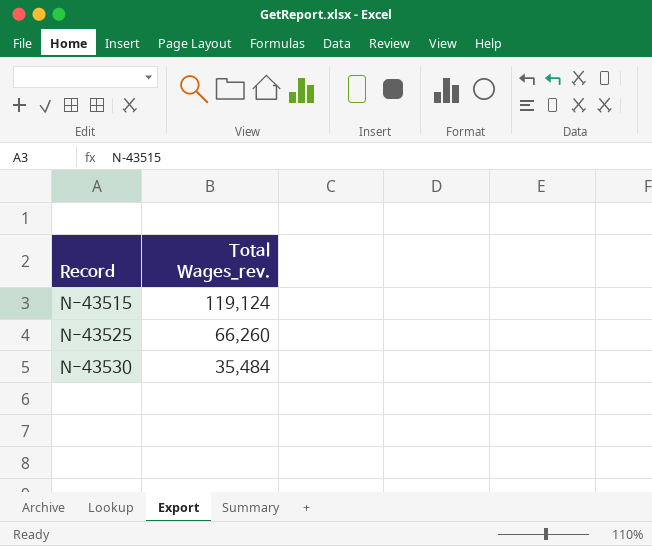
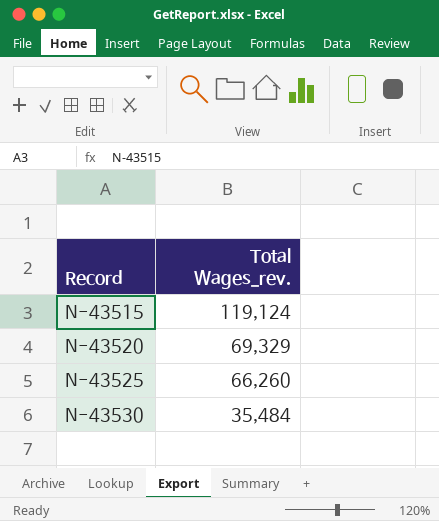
row N-43520: none -> 69,329

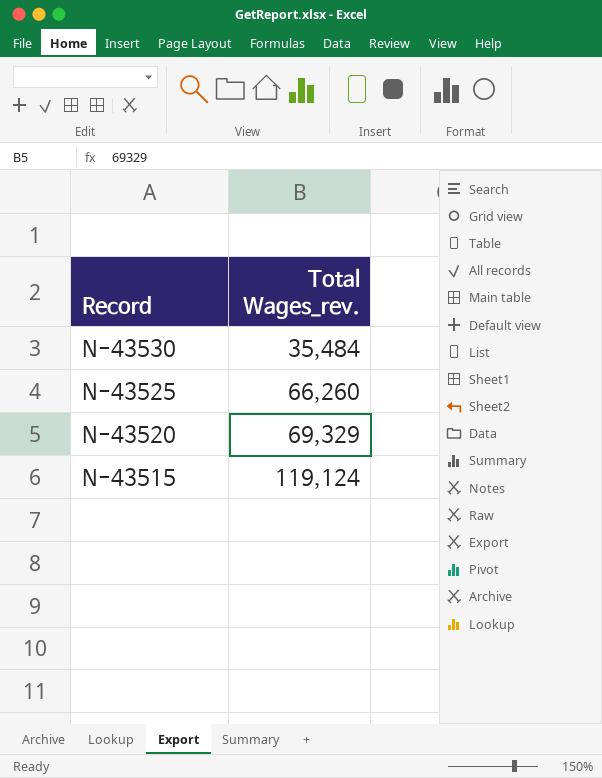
row order: Record ascending -> Record descending

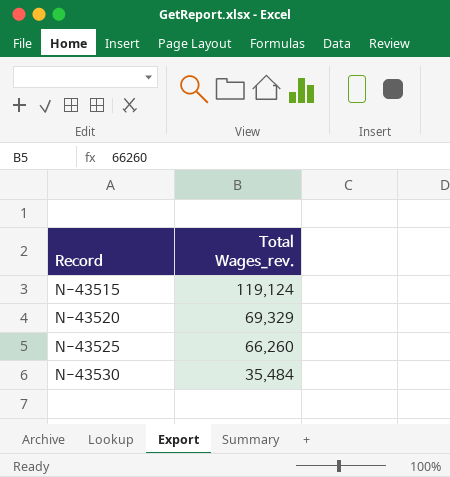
row order: Record descending -> Record ascending

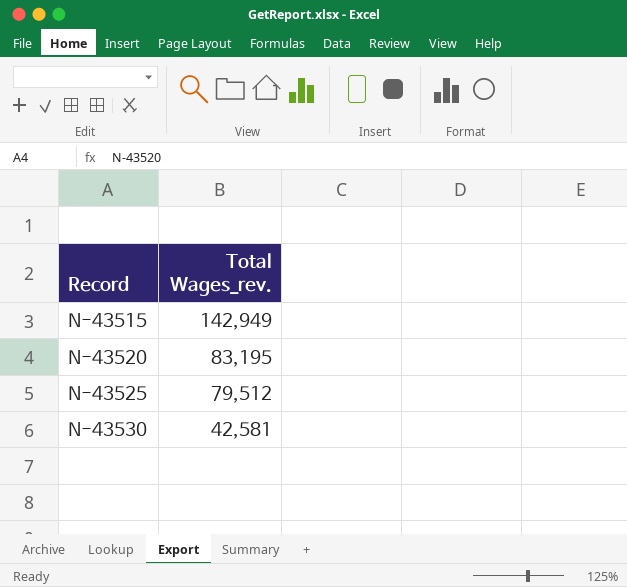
N-43515 | Total Wages_rev.: 119,124 -> 142,949
N-43520 | Total Wages_rev.: 69,329 -> 83,195
N-43525 | Total Wages_rev.: 66,260 -> 79,512
N-43530 | Total Wages_rev.: 35,484 -> 42,581

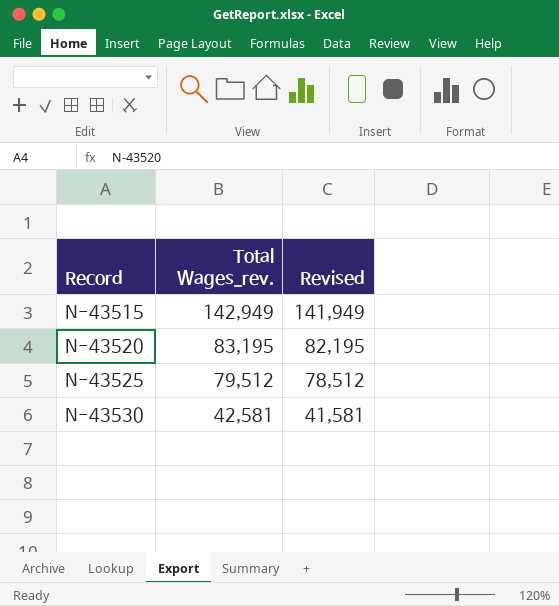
column Revised | formula: none -> [Total Wages_rev.] - 1000

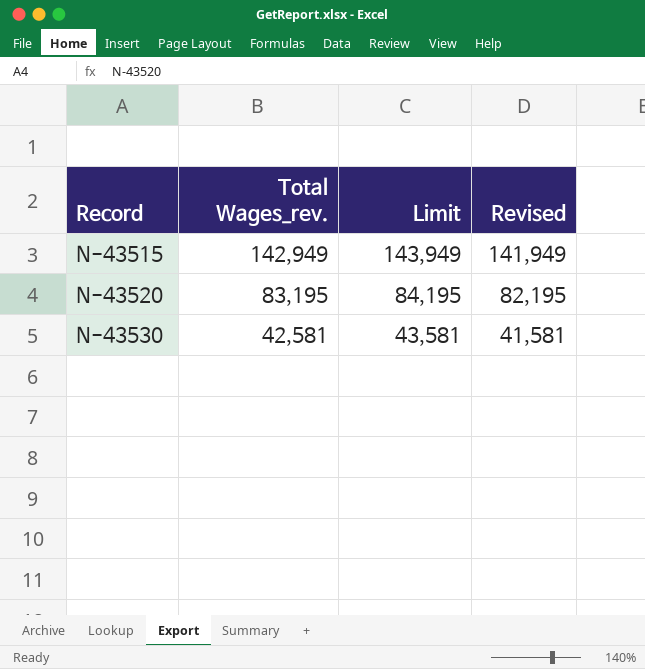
column Limit | formula: none -> [Total Wages_rev.] + 1000
row N-43525: 79,512 | 78,512 -> none

